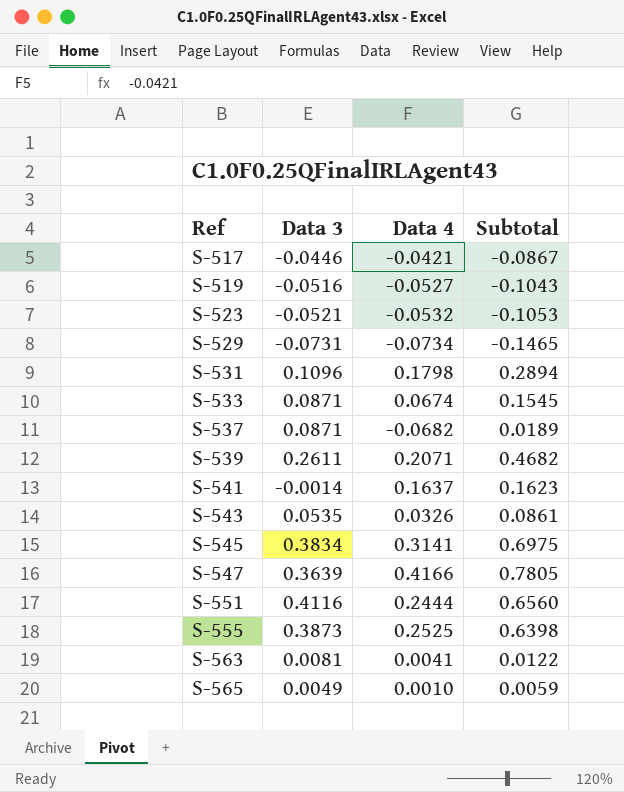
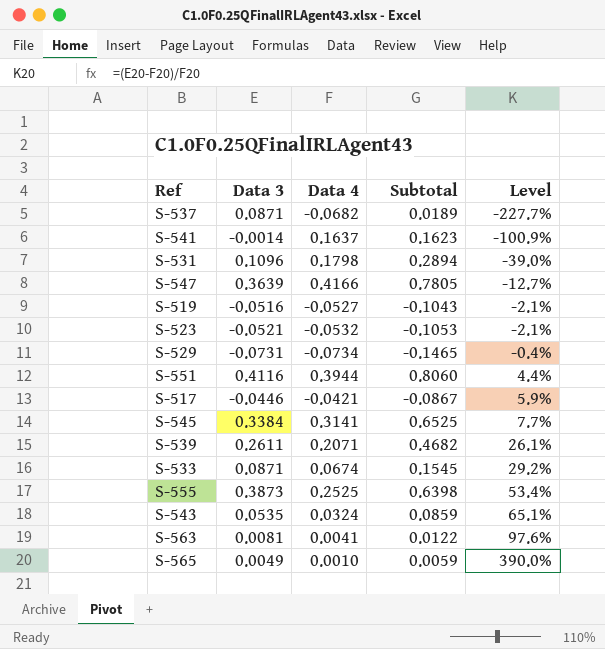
row order: Ref ascending -> Level ascending
column Level | formula: none -> ([Data 3] - [Data 4]) / [Data 4]
S-551 | Data 4: 0.2444 -> 0.3944
S-551 | Subtotal: 0.6560 -> 0.8060
S-545 | Data 3: 0.3834 -> 0.3384
S-545 | Subtotal: 0.6975 -> 0.6525
S-543 | Data 4: 0.0326 -> 0.0324
S-543 | Subtotal: 0.0861 -> 0.0859

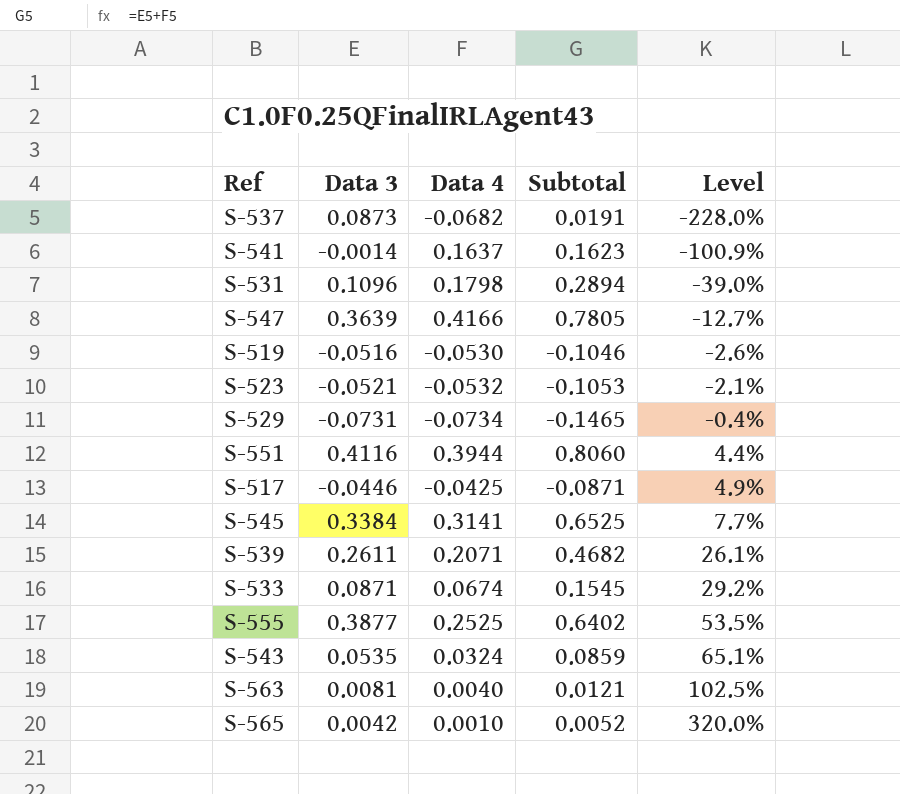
S-537 | Data 3: 0.0871 -> 0.0873
S-537 | Subtotal: 0.0189 -> 0.0191
S-537 | Level: -227.7% -> -228.0%
S-519 | Data 4: -0.0527 -> -0.0530
S-519 | Subtotal: -0.1043 -> -0.1046
S-519 | Level: -2.1% -> -2.6%
S-517 | Data 4: -0.0421 -> -0.0425
S-517 | Subtotal: -0.0867 -> -0.0871
S-517 | Level: 5.9% -> 4.9%
S-555 | Data 3: 0.3873 -> 0.3877
S-555 | Subtotal: 0.6398 -> 0.6402
S-555 | Level: 53.4% -> 53.5%
S-563 | Data 4: 0.0041 -> 0.0040
S-563 | Subtotal: 0.0122 -> 0.0121
S-563 | Level: 97.6% -> 102.5%
S-565 | Data 3: 0.0049 -> 0.0042
S-565 | Subtotal: 0.0059 -> 0.0052
S-565 | Level: 390.0% -> 320.0%

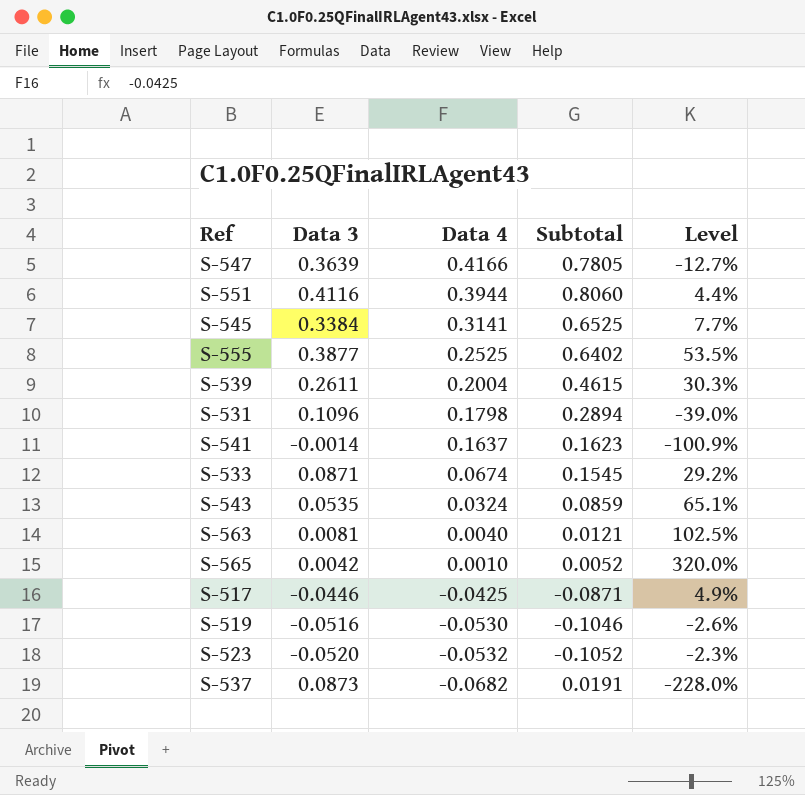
row order: Level ascending -> Data 4 descending
row S-529: -0.0731 | -0.0734 | -0.1465 | -0.4% -> none
S-539 | Data 4: 0.2071 -> 0.2004
S-539 | Subtotal: 0.4682 -> 0.4615
S-539 | Level: 26.1% -> 30.3%
S-523 | Data 3: -0.0521 -> -0.0520
S-523 | Subtotal: -0.1053 -> -0.1052
S-523 | Level: -2.1% -> -2.3%

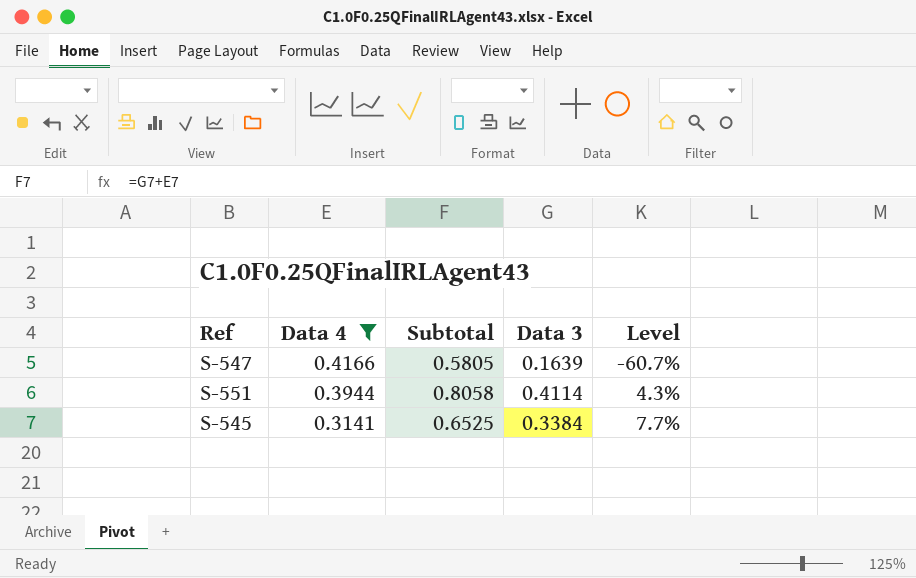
filter: none -> Data 4 >= 0.3141
column Data 3 | position: 2 -> 4
S-547 | Subtotal: 0.7805 -> 0.5805
S-547 | Data 3: 0.3639 -> 0.1639
S-547 | Level: -12.7% -> -60.7%
S-551 | Subtotal: 0.8060 -> 0.8058
S-551 | Data 3: 0.4116 -> 0.4114
S-551 | Level: 4.4% -> 4.3%

